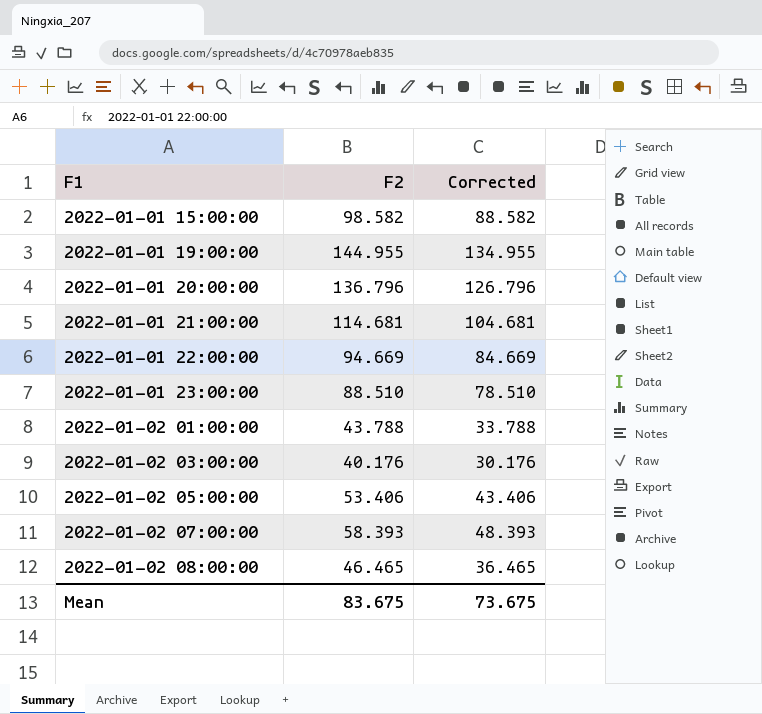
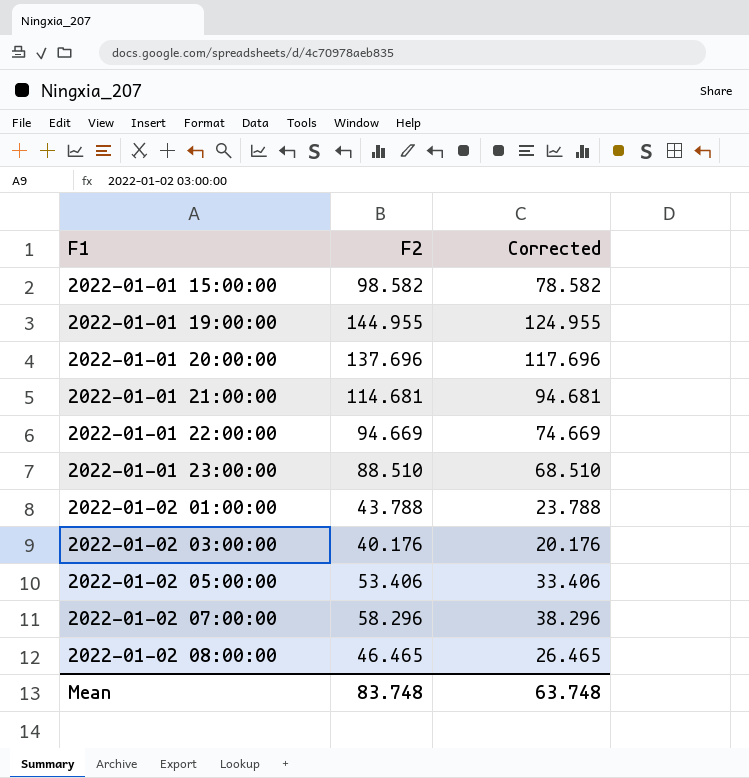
column Corrected | formula: [F2] - 10 -> [F2] - 20
2022-01-01 20:00:00 | F2: 136.796 -> 137.696
2022-01-02 07:00:00 | F2: 58.393 -> 58.296
Mean | F2: 83.675 -> 83.748
Mean | Corrected: 73.675 -> 63.748

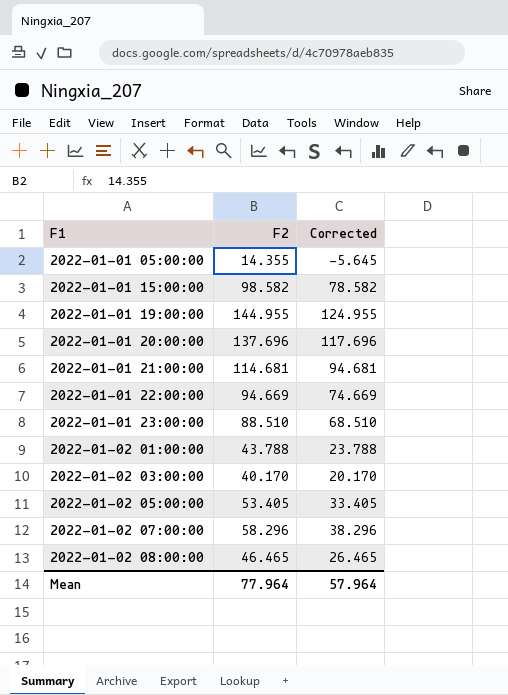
row 2022-01-01 05:00:00: none -> 14.355 | -5.645
2022-01-02 03:00:00 | F2: 40.176 -> 40.170
2022-01-02 03:00:00 | Corrected: 20.176 -> 20.170
2022-01-02 05:00:00 | F2: 53.406 -> 53.405
2022-01-02 05:00:00 | Corrected: 33.406 -> 33.405
Mean | F2: 83.748 -> 77.964
Mean | Corrected: 63.748 -> 57.964

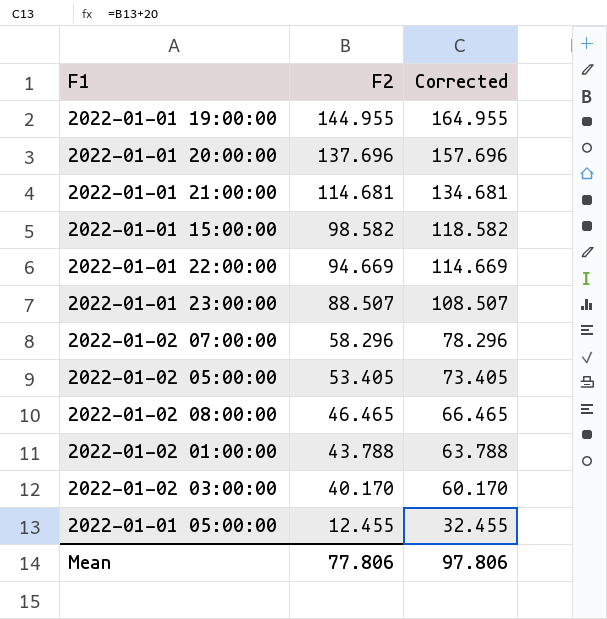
row order: F1 ascending -> F2 descending
column Corrected | formula: [F2] - 20 -> [F2] + 20
2022-01-01 23:00:00 | F2: 88.510 -> 88.507
2022-01-01 05:00:00 | F2: 14.355 -> 12.455
Mean | F2: 77.964 -> 77.806
Mean | Corrected: 57.964 -> 97.806

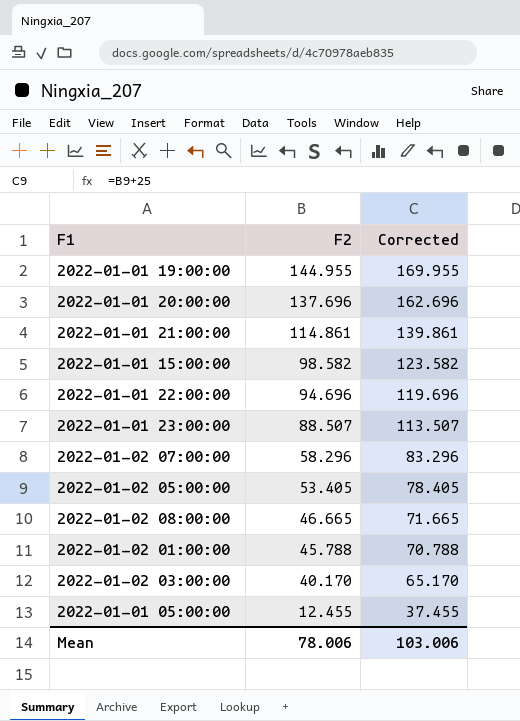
column Corrected | formula: [F2] + 20 -> [F2] + 25
2022-01-01 21:00:00 | F2: 114.681 -> 114.861
2022-01-01 22:00:00 | F2: 94.669 -> 94.696
2022-01-02 08:00:00 | F2: 46.465 -> 46.665
2022-01-02 01:00:00 | F2: 43.788 -> 45.788
Mean | F2: 77.806 -> 78.006
Mean | Corrected: 97.806 -> 103.006

